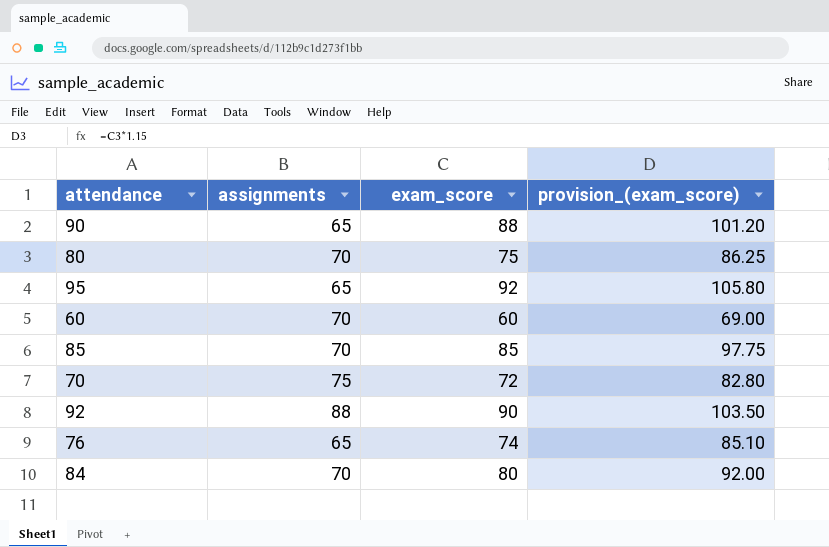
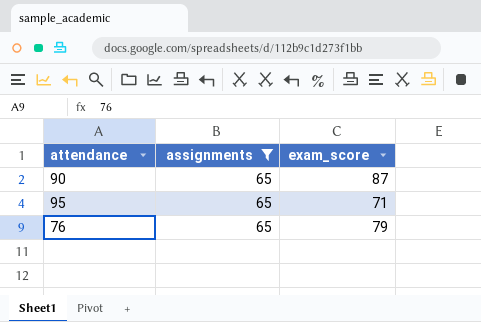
filter: none -> assignments = 65
column provision_(exam_score) | formula: [exam_score] * 1.15 -> none
90 | exam_score: 88 -> 87
95 | exam_score: 92 -> 71
76 | exam_score: 74 -> 79

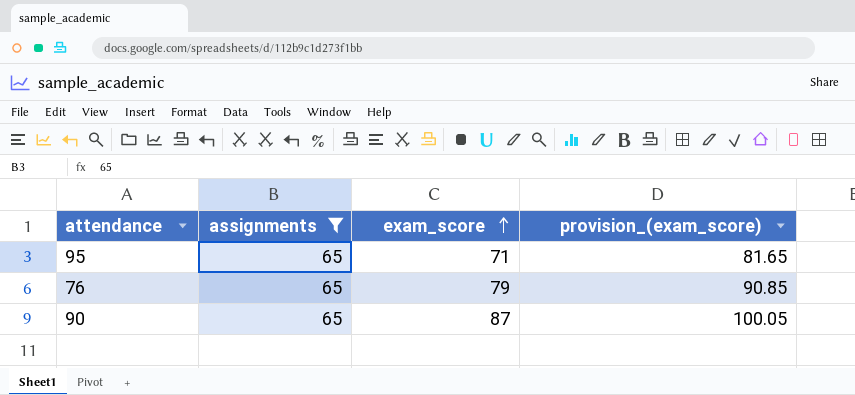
row order: none -> exam_score ascending
column provision_(exam_score) | formula: none -> [exam_score] * 1.15

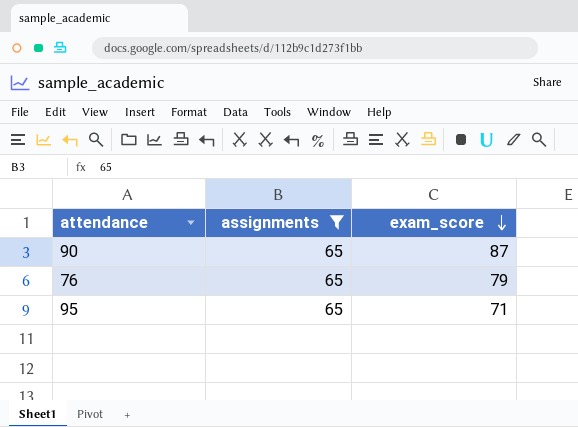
row order: exam_score ascending -> exam_score descending
column provision_(exam_score) | formula: [exam_score] * 1.15 -> none

